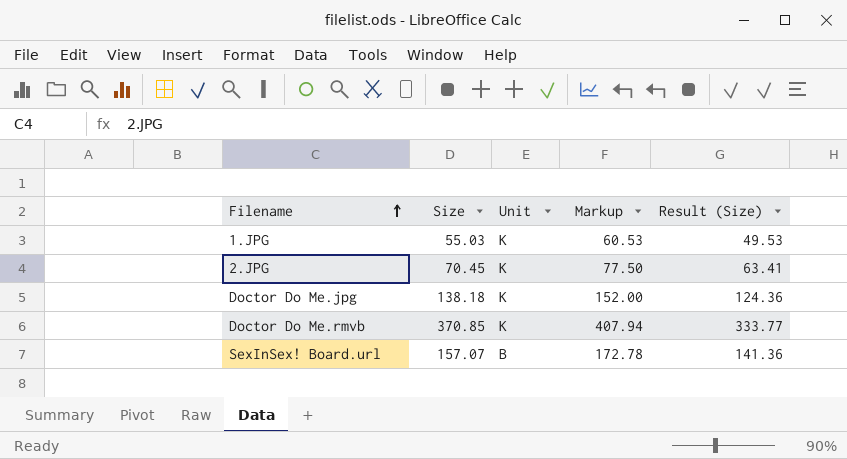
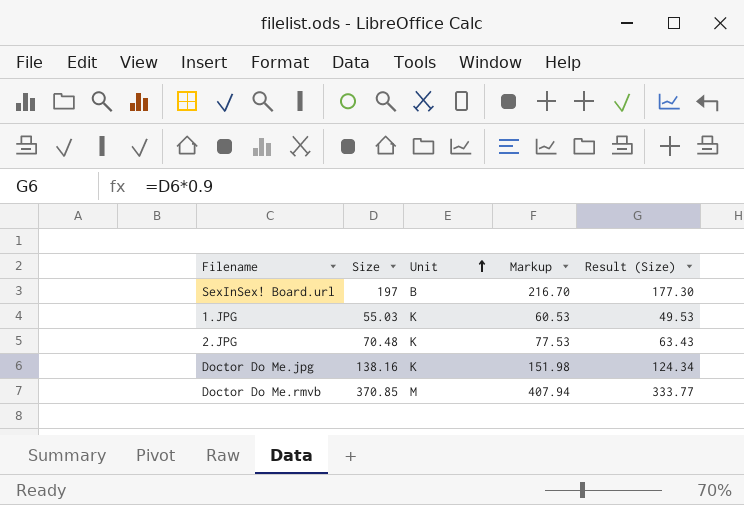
row order: Filename ascending -> Unit ascending
SexInSex! Board.url | Size: 157.07 -> 197
SexInSex! Board.url | Markup: 172.78 -> 216.70
SexInSex! Board.url | Result (Size): 141.36 -> 177.30
2.JPG | Size: 70.45 -> 70.48
2.JPG | Markup: 77.50 -> 77.53
2.JPG | Result (Size): 63.41 -> 63.43
Doctor Do Me.jpg | Size: 138.18 -> 138.16
Doctor Do Me.jpg | Markup: 152.00 -> 151.98
Doctor Do Me.jpg | Result (Size): 124.36 -> 124.34
Doctor Do Me.rmvb | Unit: K -> M

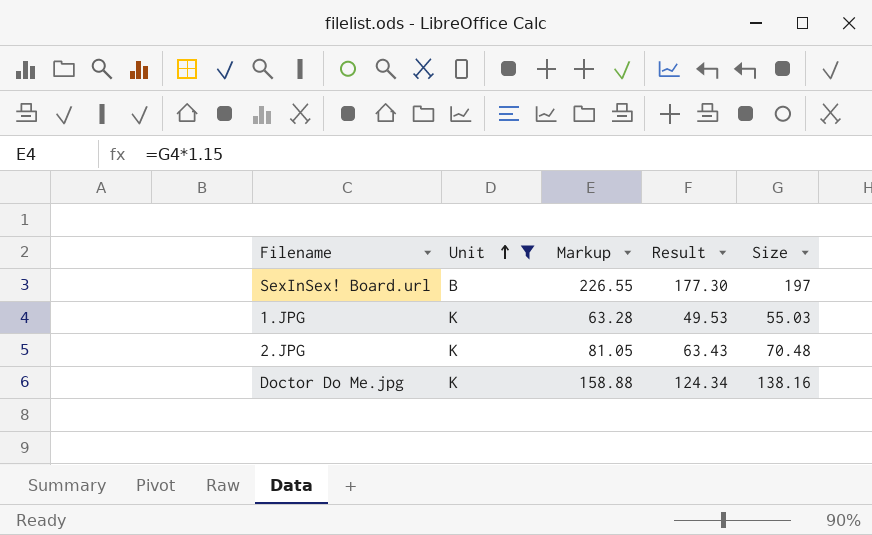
filter: none -> Unit != M
column Markup | formula: [Size] * 1.1 -> [Size] * 1.15
column name: Result (Size) -> Result
column Size | position: 2 -> 5

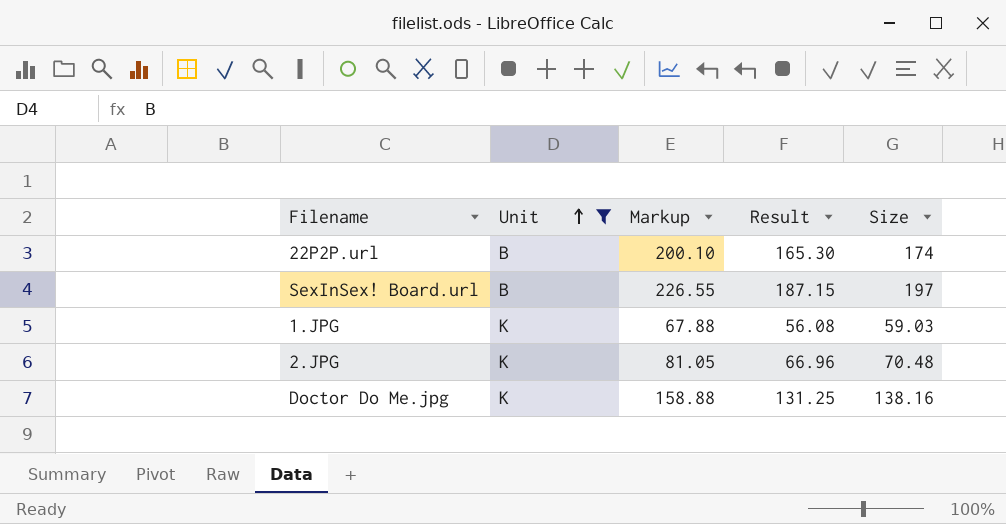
column Result | formula: [Size] * 0.9 -> [Size] * 0.95
row 22P2P.url: none -> B | 200.10 | 165.30 | 174
1.JPG | Markup: 63.28 -> 67.88
1.JPG | Size: 55.03 -> 59.03

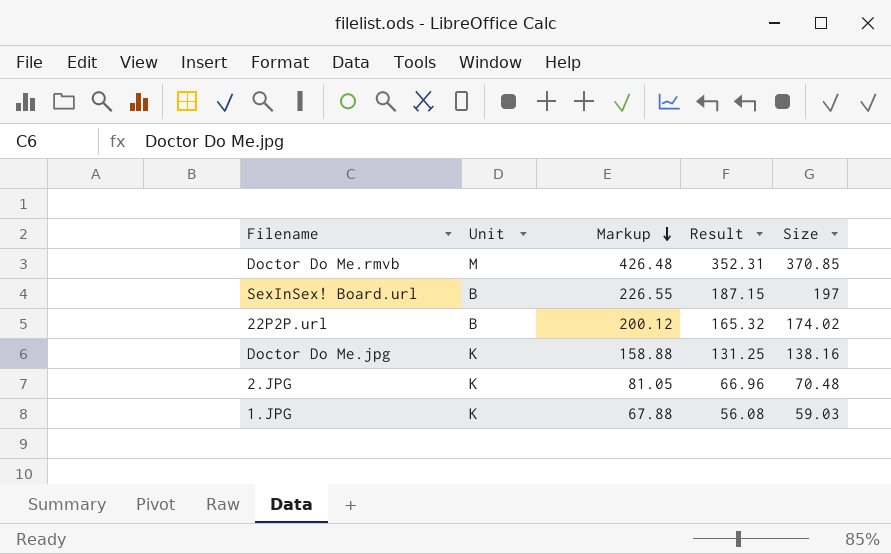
filter: Unit != M -> none
row order: Unit ascending -> Markup descending
22P2P.url | Markup: 200.10 -> 200.12
22P2P.url | Result: 165.30 -> 165.32
22P2P.url | Size: 174 -> 174.02

